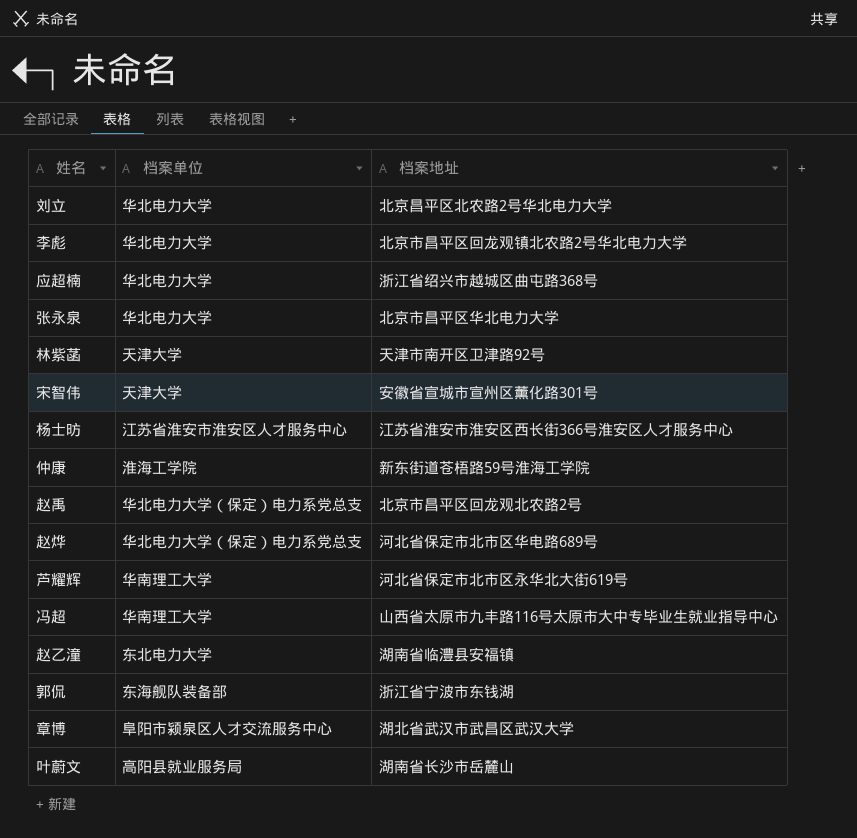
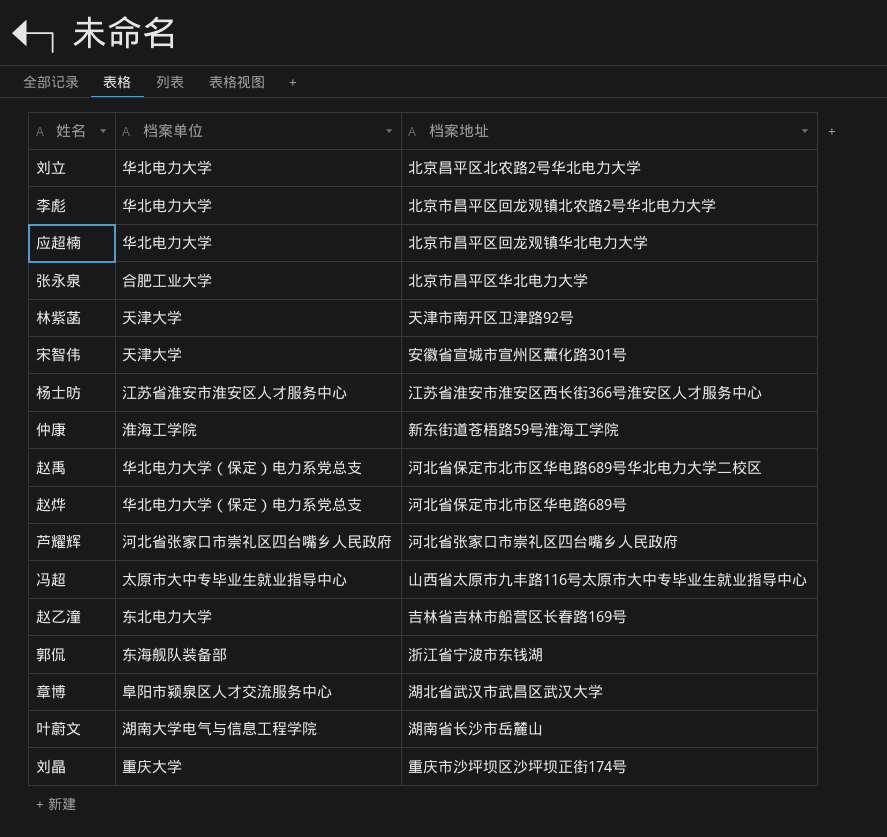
应超楠 | 档案地址: 浙江省绍兴市越城区曲屯路368号 -> 北京市昌平区回龙观镇华北电力大学
张永泉 | 档案单位: 华北电力大学 -> 合肥工业大学
赵禹 | 档案地址: 北京市昌平区回龙观北农路2号 -> 河北省保定市北市区华电路689号华北电力大学二校区
芦耀辉 | 档案单位: 华南理工大学 -> 河北省张家口市崇礼区四台嘴乡人民政府
芦耀辉 | 档案地址: 河北省保定市北市区永华北大街619号 -> 河北省张家口市崇礼区四台嘴乡人民政府
冯超 | 档案单位: 华南理工大学 -> 太原市大中专毕业生就业指导中心
赵乙潼 | 档案地址: 湖南省临澧县安福镇 -> 吉林省吉林市船营区长春路169号
叶蔚文 | 档案单位: 高阳县就业服务局 -> 湖南大学电气与信息工程学院
row 刘晶: none -> 重庆大学 | 重庆市沙坪坝区沙坪坝正街174号

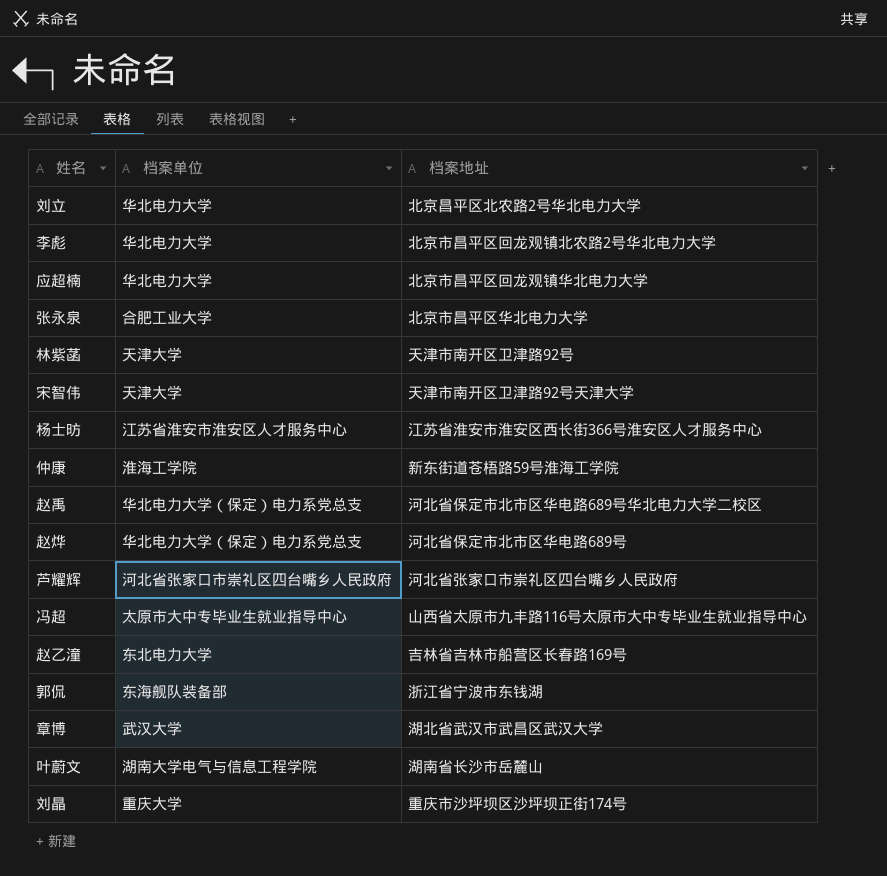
宋智伟 | 档案地址: 安徽省宣城市宣州区薰化路301号 -> 天津市南开区卫津路92号天津大学
章博 | 档案单位: 阜阳市颍泉区人才交流服务中心 -> 武汉大学

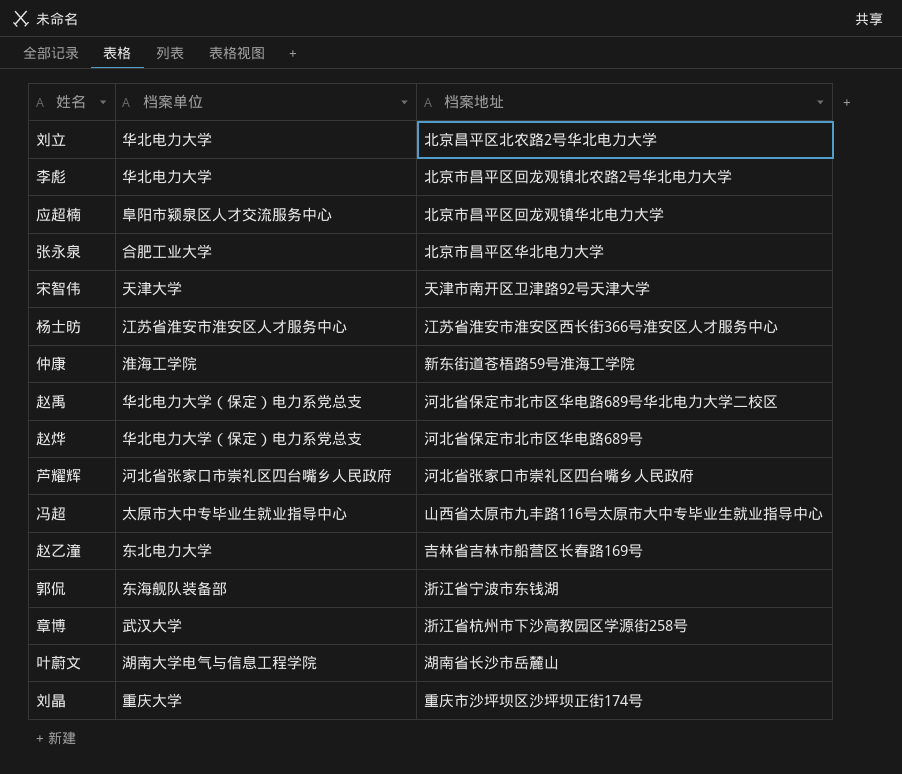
row 林紫菡: 天津大学 | 天津市南开区卫津路92号 -> none
应超楠 | 档案单位: 华北电力大学 -> 阜阳市颍泉区人才交流服务中心
章博 | 档案地址: 湖北省武汉市武昌区武汉大学 -> 浙江省杭州市下沙高教园区学源街258号

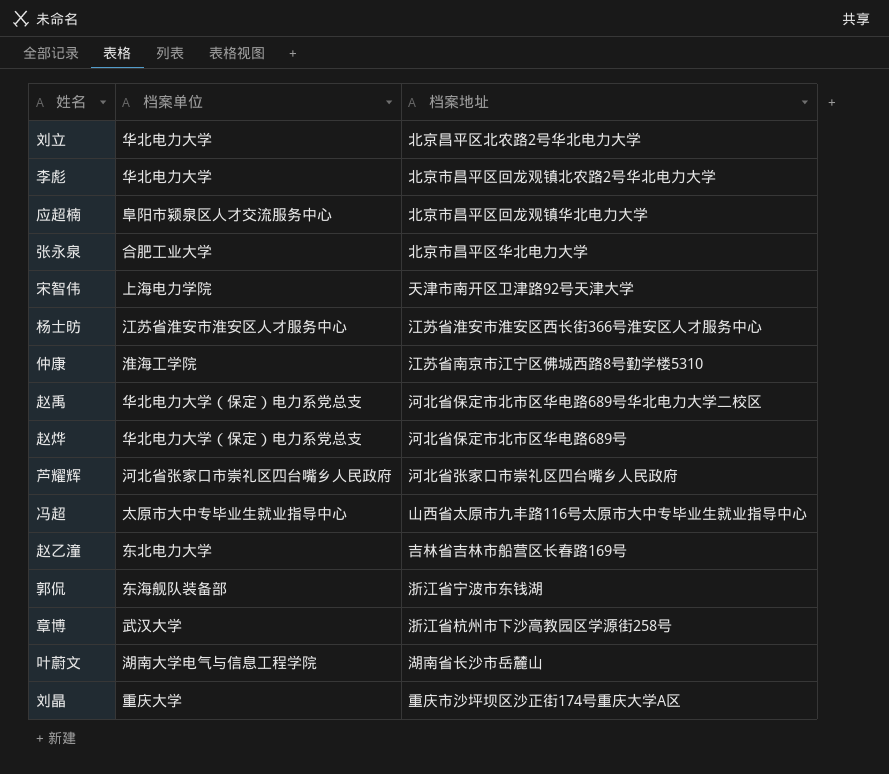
宋智伟 | 档案单位: 天津大学 -> 上海电力学院
仲康 | 档案地址: 新东街道苍梧路59号淮海工学院 -> 江苏省南京市江宁区佛城西路8号勤学楼5310
刘晶 | 档案地址: 重庆市沙坪坝区沙坪坝正街174号 -> 重庆市沙坪坝区沙正街174号重庆大学A区

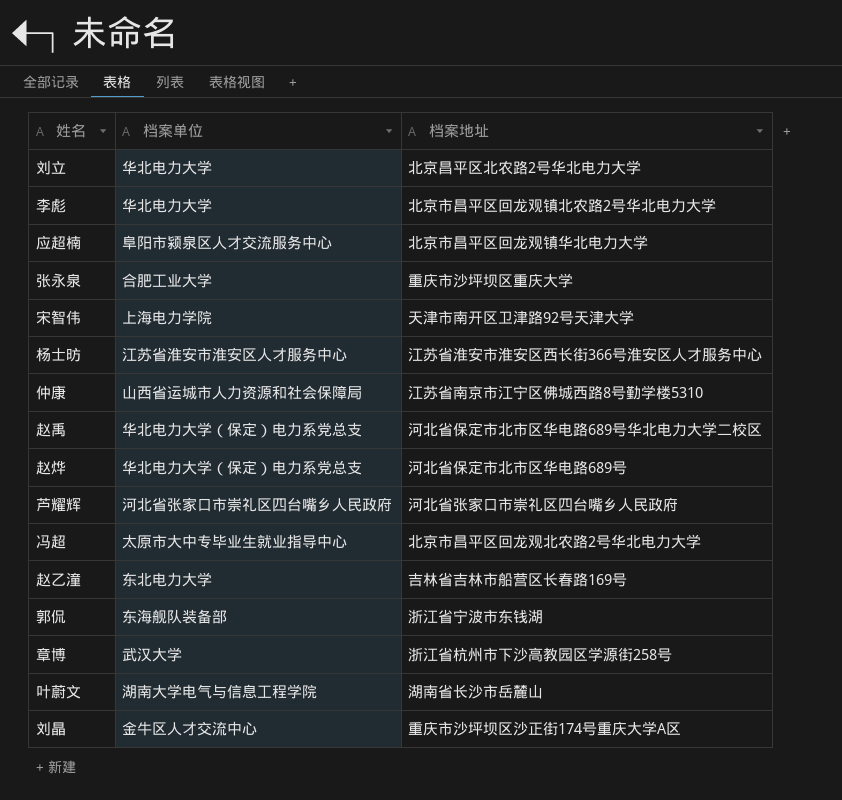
张永泉 | 档案地址: 北京市昌平区华北电力大学 -> 重庆市沙坪坝区重庆大学
仲康 | 档案单位: 淮海工学院 -> 山西省运城市人力资源和社会保障局
冯超 | 档案地址: 山西省太原市九丰路116号太原市大中专毕业生就业指导中心 -> 北京市昌平区回龙观北农路2号华北电力大学
刘晶 | 档案单位: 重庆大学 -> 金牛区人才交流中心

